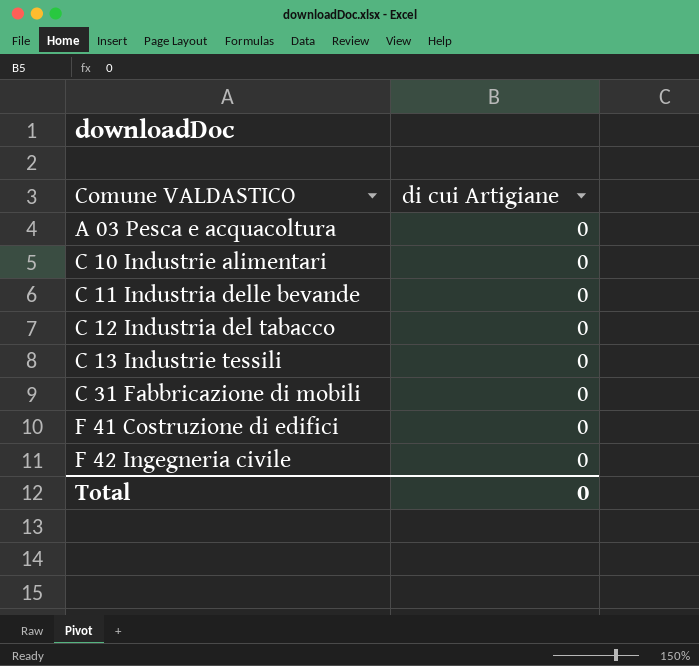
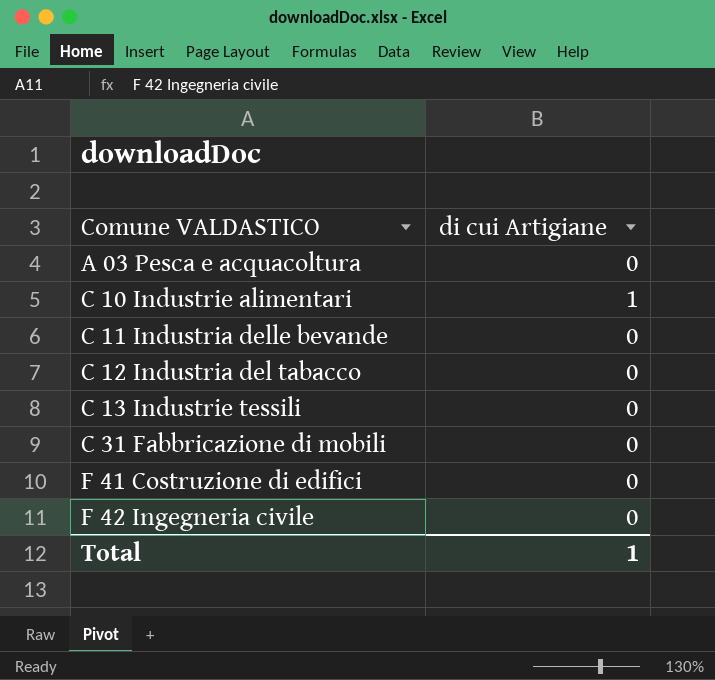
C 10 Industrie alimentari | di cui Artigiane: 0 -> 1
Total | di cui Artigiane: 0 -> 1

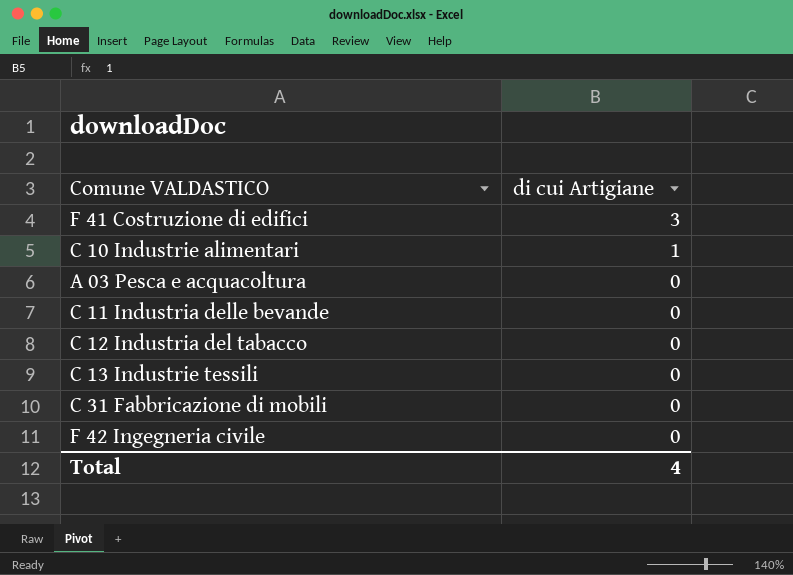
row order: Comune VALDASTICO ascending -> di cui Artigiane descending
F 41 Costruzione di edifici | di cui Artigiane: 0 -> 3
Total | di cui Artigiane: 1 -> 4

